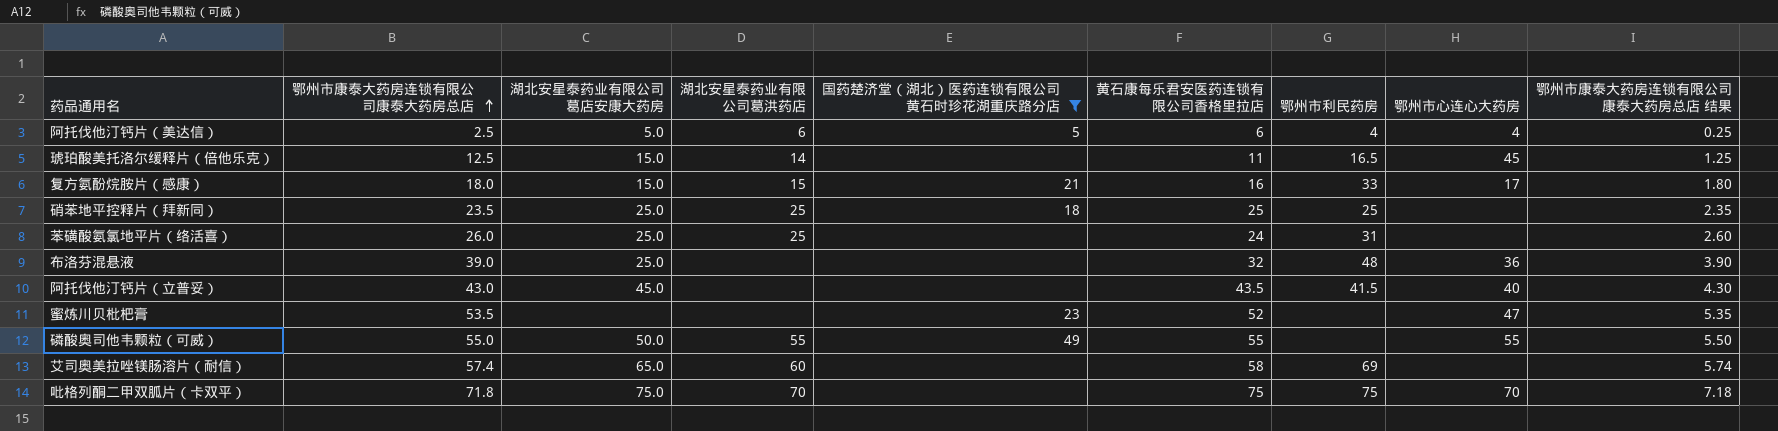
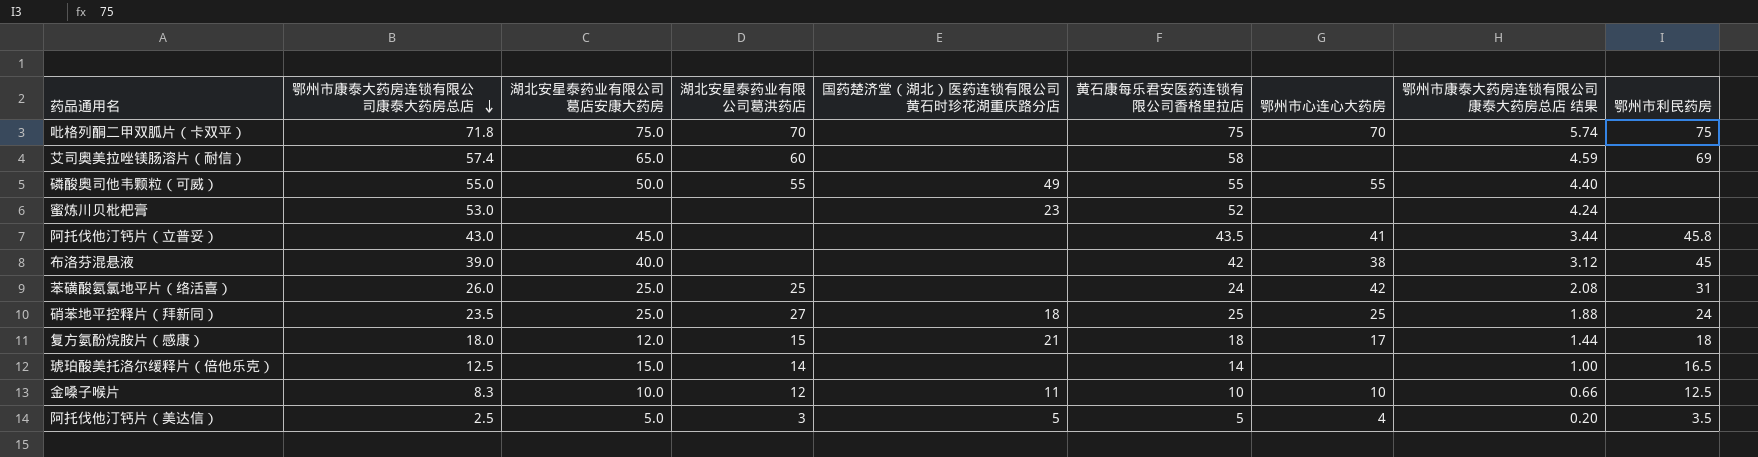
filter: 国药楚济堂（湖北）医药连锁有限公司黄石时珍花湖重庆路分店 != 11 -> none
row order: 鄂州市康泰大药房连锁有限公司康泰大药房总店 ascending -> 鄂州市康泰大药房连锁有限公司康泰大药房总店 descending
column 鄂州市康泰大药房连锁有限公司康泰大药房总店 结果 | formula: [鄂州市康泰大药房连锁有限公司康泰大药房总店] * 0.1 -> [鄂州市康泰大药房连锁有限公司康泰大药房总店] * 0.08
column 鄂州市利民药房 | position: 7 -> 9
蜜炼川贝枇杷膏 | 鄂州市康泰大药房连锁有限公司康泰大药房总店: 53.5 -> 53.0
蜜炼川贝枇杷膏 | 鄂州市心连心大药房: 47 -> none
阿托伐他汀钙片（立普妥） | 鄂州市心连心大药房: 40 -> 41
阿托伐他汀钙片（立普妥） | 鄂州市利民药房: 41.5 -> 45.8
布洛芬混悬液 | 湖北安星泰药业有限公司葛店安康大药房: 25.0 -> 40.0
布洛芬混悬液 | 黄石康每乐君安医药连锁有限公司香格里拉店: 32 -> 42
布洛芬混悬液 | 鄂州市心连心大药房: 36 -> 38
布洛芬混悬液 | 鄂州市利民药房: 48 -> 45
苯磺酸氨氯地平片（络活喜） | 鄂州市心连心大药房: none -> 42
硝苯地平控释片（拜新同） | 湖北安星泰药业有限公司葛洪药店: 25 -> 27
硝苯地平控释片（拜新同） | 鄂州市心连心大药房: none -> 25
硝苯地平控释片（拜新同） | 鄂州市利民药房: 25 -> 24
复方氨酚烷胺片（感康） | 湖北安星泰药业有限公司葛店安康大药房: 15.0 -> 12.0
复方氨酚烷胺片（感康） | 黄石康每乐君安医药连锁有限公司香格里拉店: 16 -> 18
复方氨酚烷胺片（感康） | 鄂州市利民药房: 33 -> 18
琥珀酸美托洛尔缓释片（倍他乐克） | 黄石康每乐君安医药连锁有限公司香格里拉店: 11 -> 14
琥珀酸美托洛尔缓释片（倍他乐克） | 鄂州市心连心大药房: 45 -> none
阿托伐他汀钙片（美达信） | 湖北安星泰药业有限公司葛洪药店: 6 -> 3
阿托伐他汀钙片（美达信） | 黄石康每乐君安医药连锁有限公司香格里拉店: 6 -> 5
阿托伐他汀钙片（美达信） | 鄂州市利民药房: 4 -> 3.5

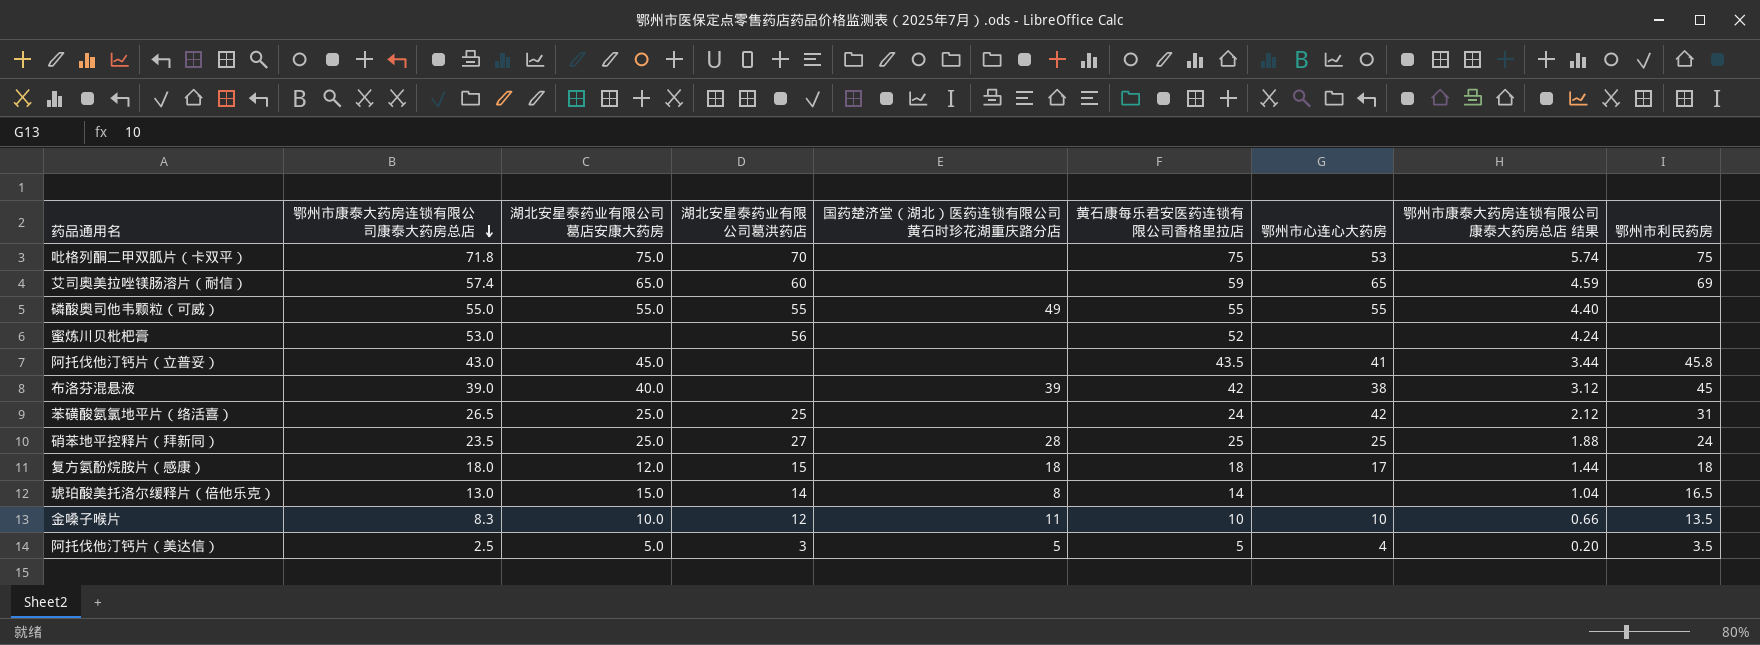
吡格列酮二甲双胍片（卡双平） | 鄂州市心连心大药房: 70 -> 53
艾司奥美拉唑镁肠溶片（耐信） | 黄石康每乐君安医药连锁有限公司香格里拉店: 58 -> 59
艾司奥美拉唑镁肠溶片（耐信） | 鄂州市心连心大药房: none -> 65
磷酸奥司他韦颗粒（可威） | 湖北安星泰药业有限公司葛店安康大药房: 50.0 -> 55.0
蜜炼川贝枇杷膏 | 湖北安星泰药业有限公司葛洪药店: none -> 56
蜜炼川贝枇杷膏 | 国药楚济堂（湖北）医药连锁有限公司黄石时珍花湖重庆路分店: 23 -> none
布洛芬混悬液 | 国药楚济堂（湖北）医药连锁有限公司黄石时珍花湖重庆路分店: none -> 39
苯磺酸氨氯地平片（络活喜） | 鄂州市康泰大药房连锁有限公司康泰大药房总店: 26.0 -> 26.5
苯磺酸氨氯地平片（络活喜） | 鄂州市康泰大药房连锁有限公司康泰大药房总店 结果: 2.08 -> 2.12
硝苯地平控释片（拜新同） | 国药楚济堂（湖北）医药连锁有限公司黄石时珍花湖重庆路分店: 18 -> 28
复方氨酚烷胺片（感康） | 国药楚济堂（湖北）医药连锁有限公司黄石时珍花湖重庆路分店: 21 -> 18
琥珀酸美托洛尔缓释片（倍他乐克） | 鄂州市康泰大药房连锁有限公司康泰大药房总店: 12.5 -> 13.0
琥珀酸美托洛尔缓释片（倍他乐克） | 国药楚济堂（湖北）医药连锁有限公司黄石时珍花湖重庆路分店: none -> 8
琥珀酸美托洛尔缓释片（倍他乐克） | 鄂州市康泰大药房连锁有限公司康泰大药房总店 结果: 1.00 -> 1.04
金嗓子喉片 | 鄂州市利民药房: 12.5 -> 13.5

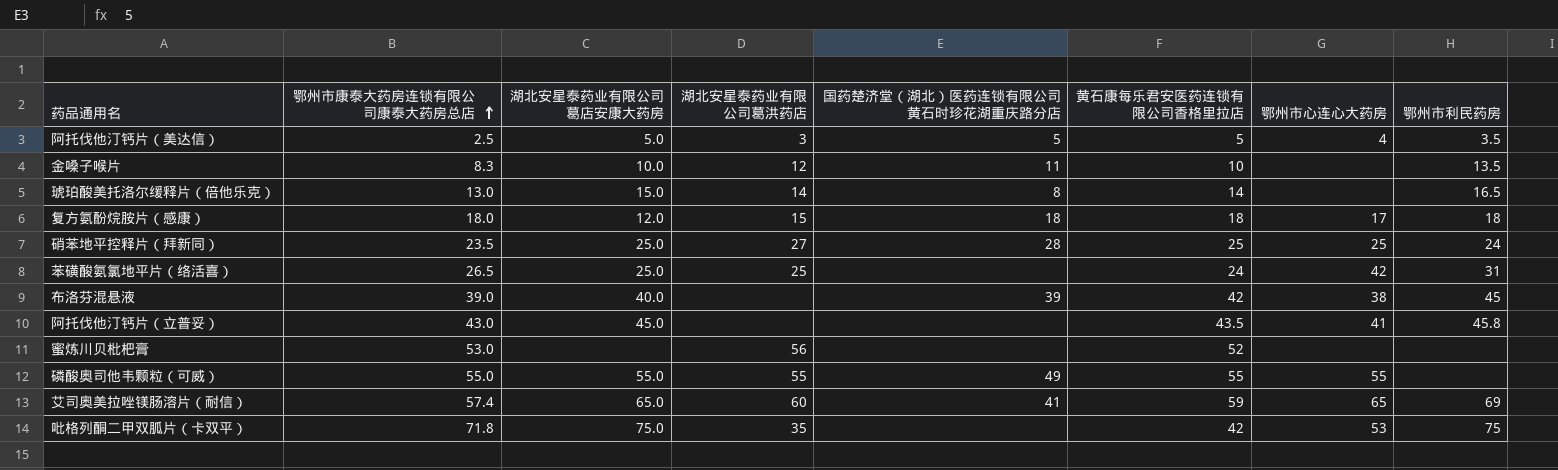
row order: 鄂州市康泰大药房连锁有限公司康泰大药房总店 descending -> 鄂州市康泰大药房连锁有限公司康泰大药房总店 ascending
column 鄂州市康泰大药房连锁有限公司康泰大药房总店 结果 | formula: [鄂州市康泰大药房连锁有限公司康泰大药房总店] * 0.08 -> none
金嗓子喉片 | 鄂州市心连心大药房: 10 -> none
艾司奥美拉唑镁肠溶片（耐信） | 国药楚济堂（湖北）医药连锁有限公司黄石时珍花湖重庆路分店: none -> 41
吡格列酮二甲双胍片（卡双平） | 湖北安星泰药业有限公司葛洪药店: 70 -> 35
吡格列酮二甲双胍片（卡双平） | 黄石康每乐君安医药连锁有限公司香格里拉店: 75 -> 42

